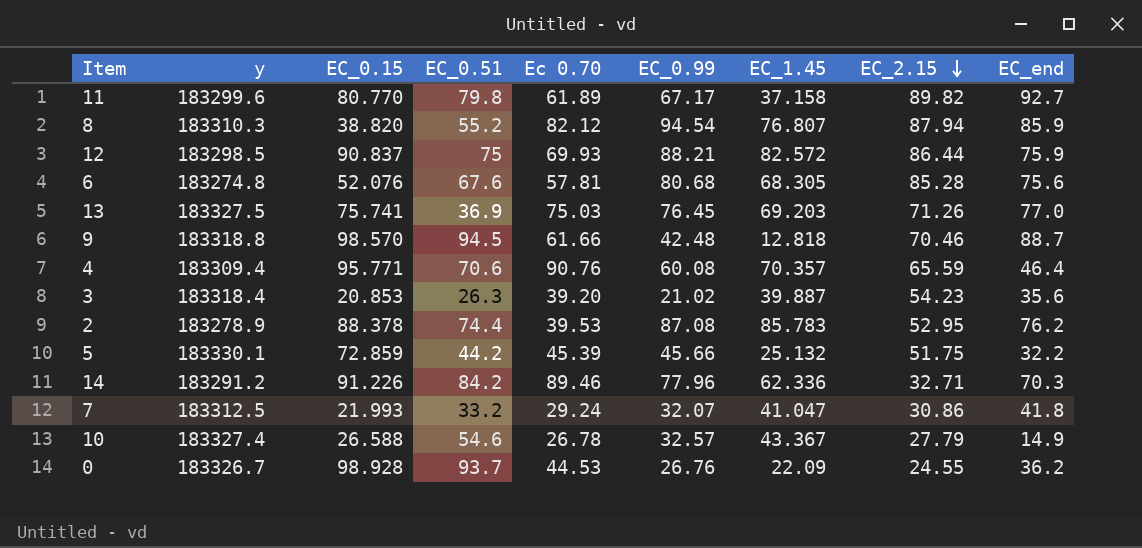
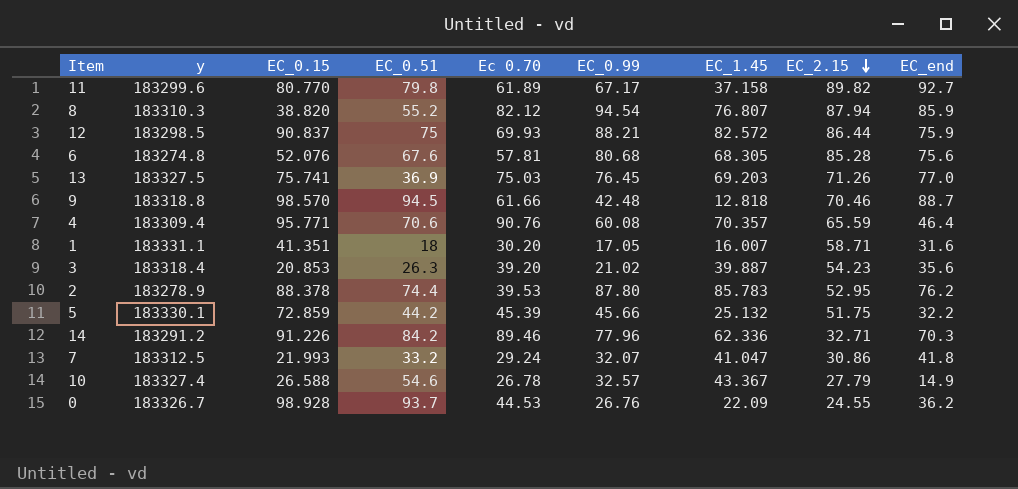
row 1: none -> 183331.1 | 41.351 | 18 | 30.20 | 17.05 | 16.007 | 58.71 | 31.6
2 | EC_0.99: 87.08 -> 87.80

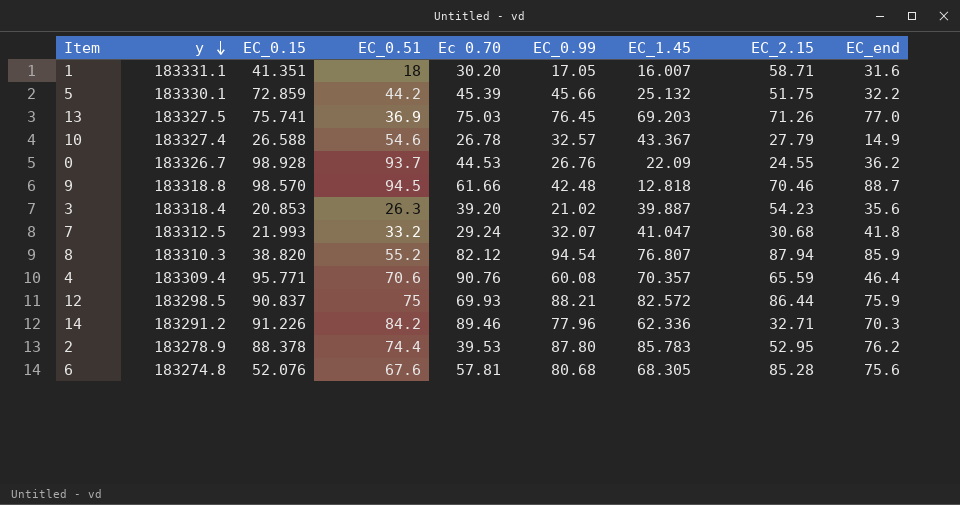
row order: EC_2.15 descending -> y descending
row 11: 183299.6 | 80.770 | 79.8 | 61.89 | 67.17 | 37.158 | 89.82 | 92.7 -> none
7 | EC_2.15: 30.86 -> 30.68

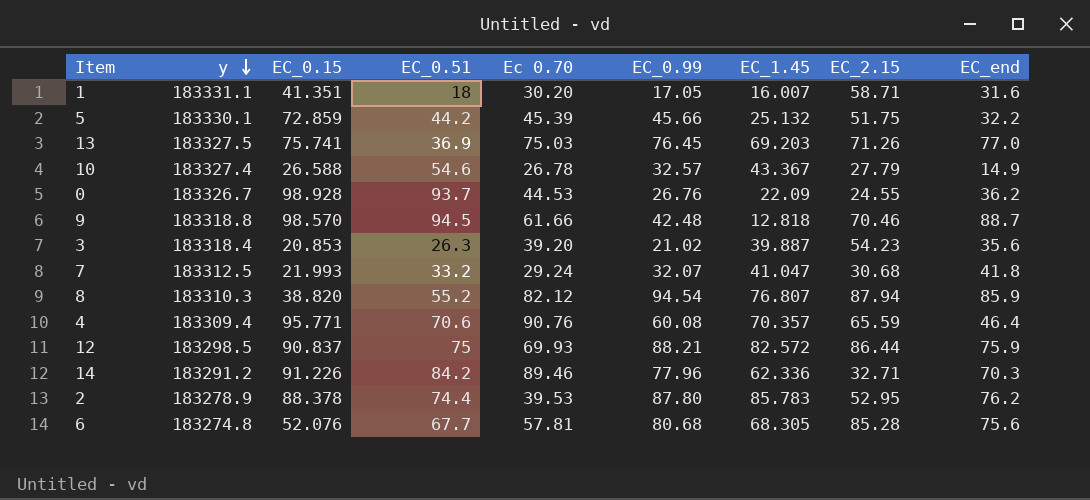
6 | EC_0.51: 67.6 -> 67.7

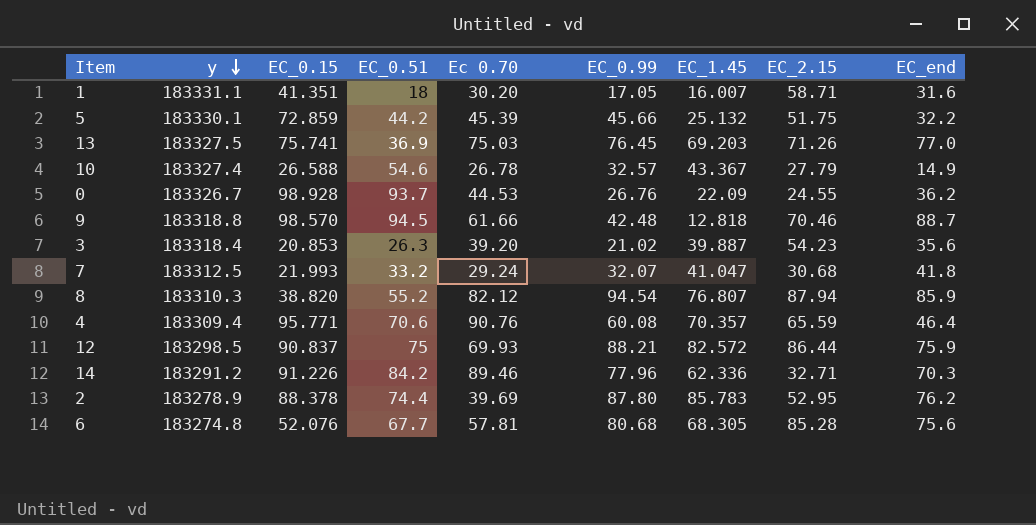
2 | Ec 0.70: 39.53 -> 39.69

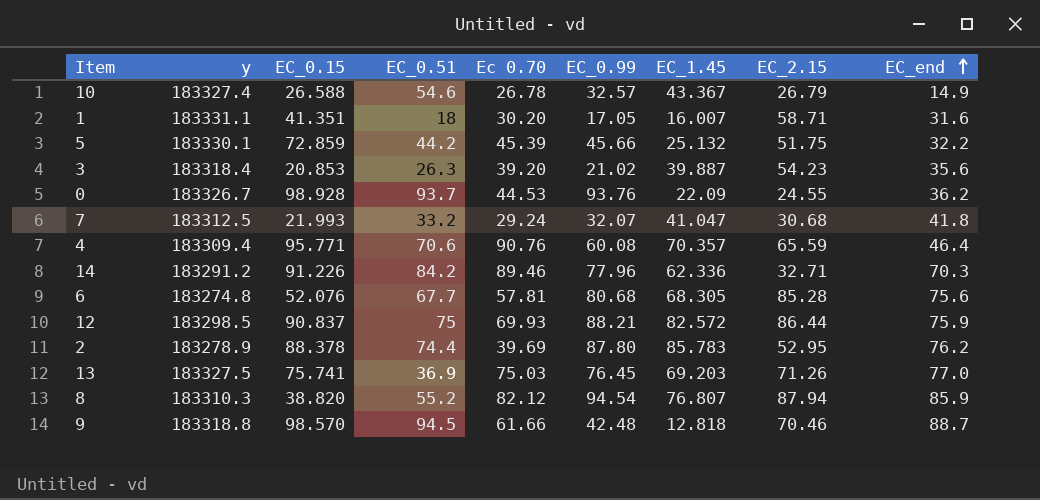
row order: y descending -> EC_end ascending
10 | EC_2.15: 27.79 -> 26.79
0 | EC_0.99: 26.76 -> 93.76

